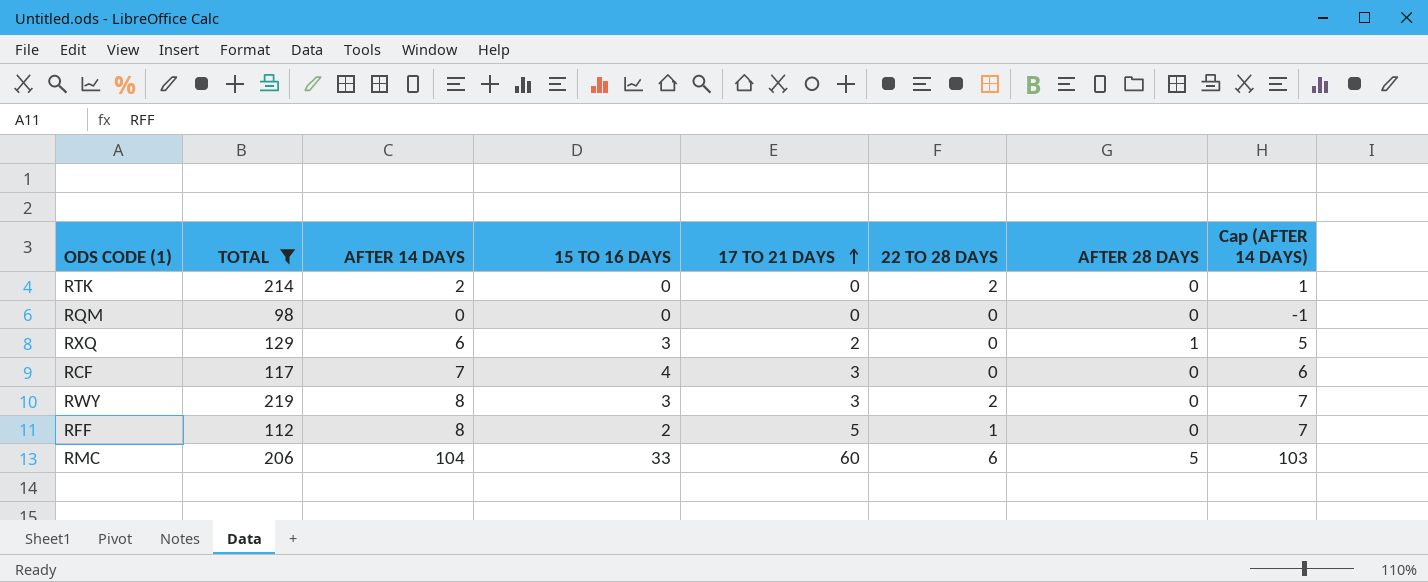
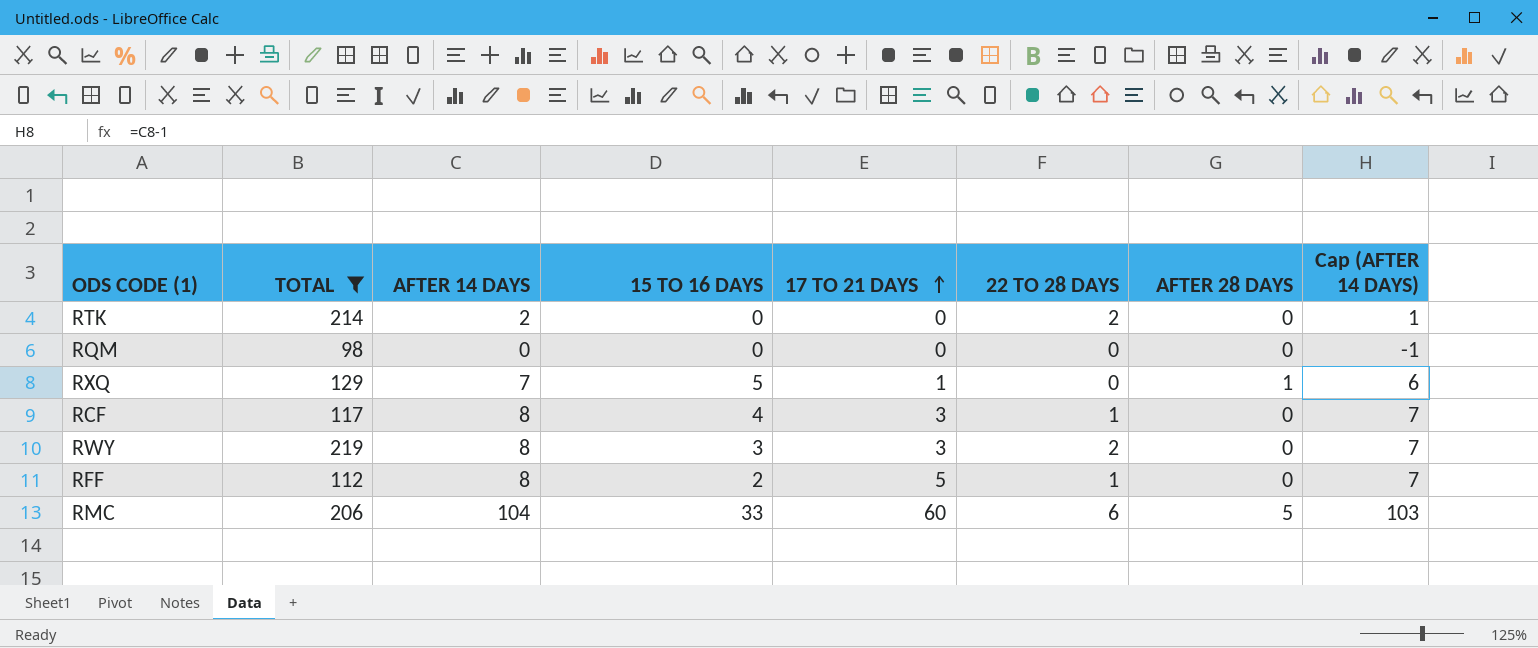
RXQ | AFTER 14 DAYS: 6 -> 7
RXQ | 15 TO 16 DAYS: 3 -> 5
RXQ | 17 TO 21 DAYS: 2 -> 1
RXQ | Cap (AFTER 14 DAYS): 5 -> 6
RCF | AFTER 14 DAYS: 7 -> 8
RCF | 22 TO 28 DAYS: 0 -> 1
RCF | Cap (AFTER 14 DAYS): 6 -> 7

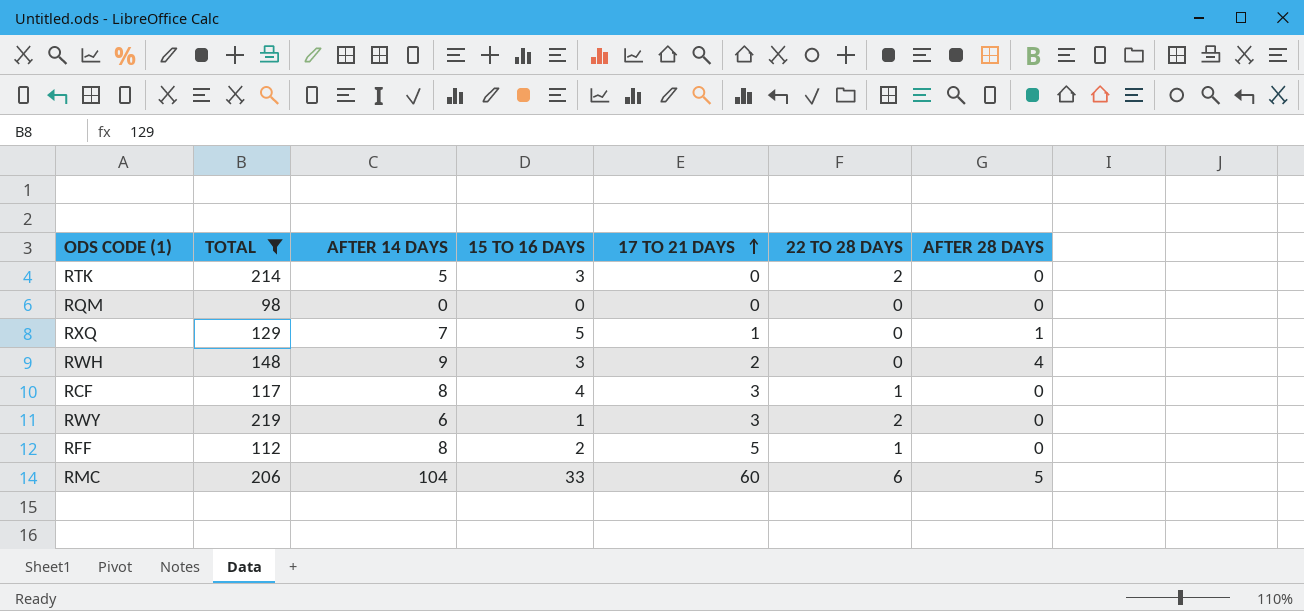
column Cap (AFTER 14 DAYS) | formula: [AFTER 14 DAYS] - 1 -> none
RTK | AFTER 14 DAYS: 2 -> 5
RTK | 15 TO 16 DAYS: 0 -> 3
row RWH: none -> 148 | 9 | 3 | 2 | 0 | 4
RWY | AFTER 14 DAYS: 8 -> 6
RWY | 15 TO 16 DAYS: 3 -> 1

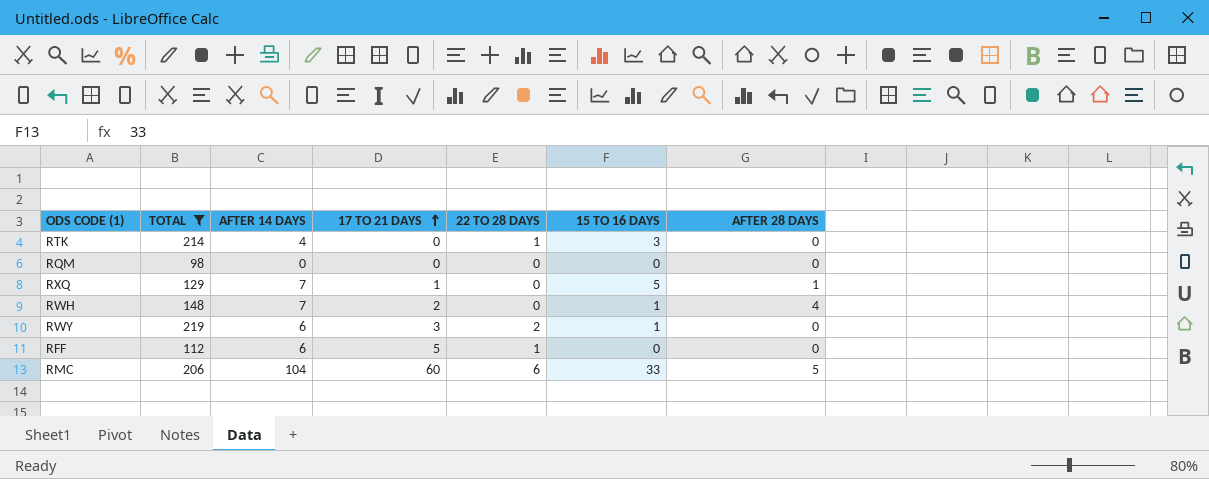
column 15 TO 16 DAYS | position: 4 -> 6
row RCF: 117 | 8 | 4 | 3 | 1 | 0 -> none
RTK | AFTER 14 DAYS: 5 -> 4
RTK | 22 TO 28 DAYS: 2 -> 1
RWH | AFTER 14 DAYS: 9 -> 7
RWH | 15 TO 16 DAYS: 3 -> 1
RFF | AFTER 14 DAYS: 8 -> 6
RFF | 15 TO 16 DAYS: 2 -> 0

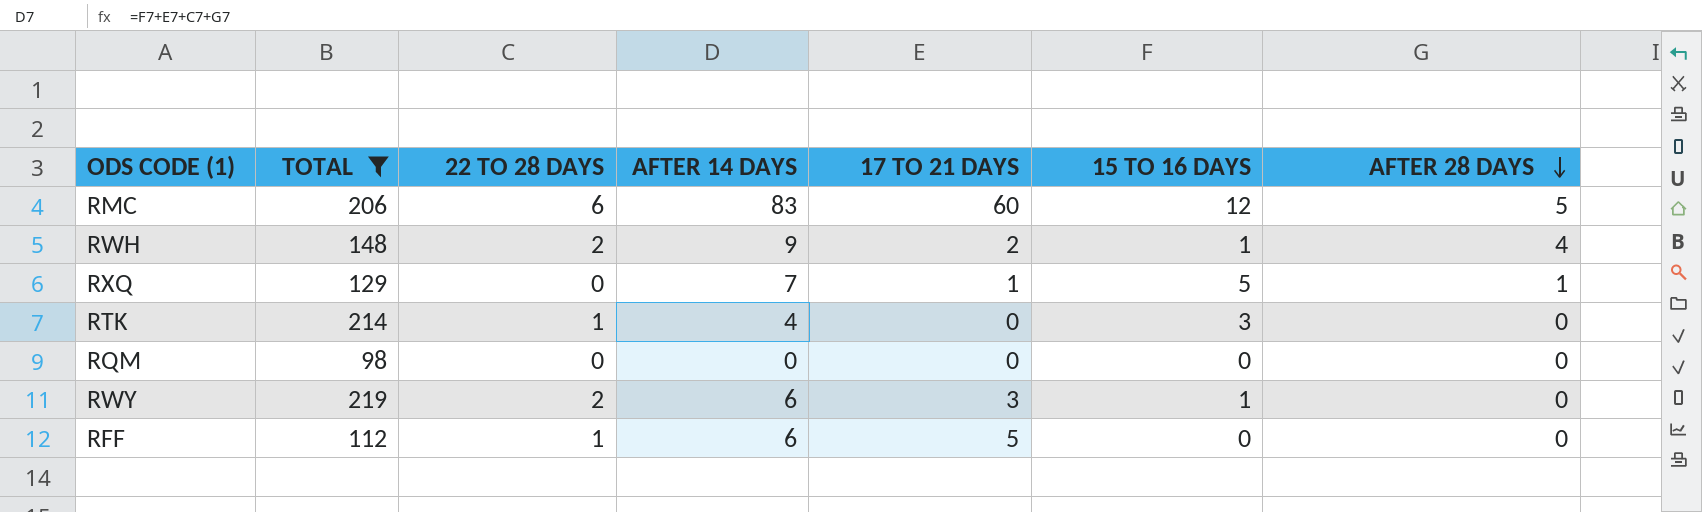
row order: 17 TO 21 DAYS ascending -> AFTER 28 DAYS descending
column 22 TO 28 DAYS | position: 5 -> 3
RMC | AFTER 14 DAYS: 104 -> 83
RMC | 15 TO 16 DAYS: 33 -> 12
RWH | 22 TO 28 DAYS: 0 -> 2
RWH | AFTER 14 DAYS: 7 -> 9

